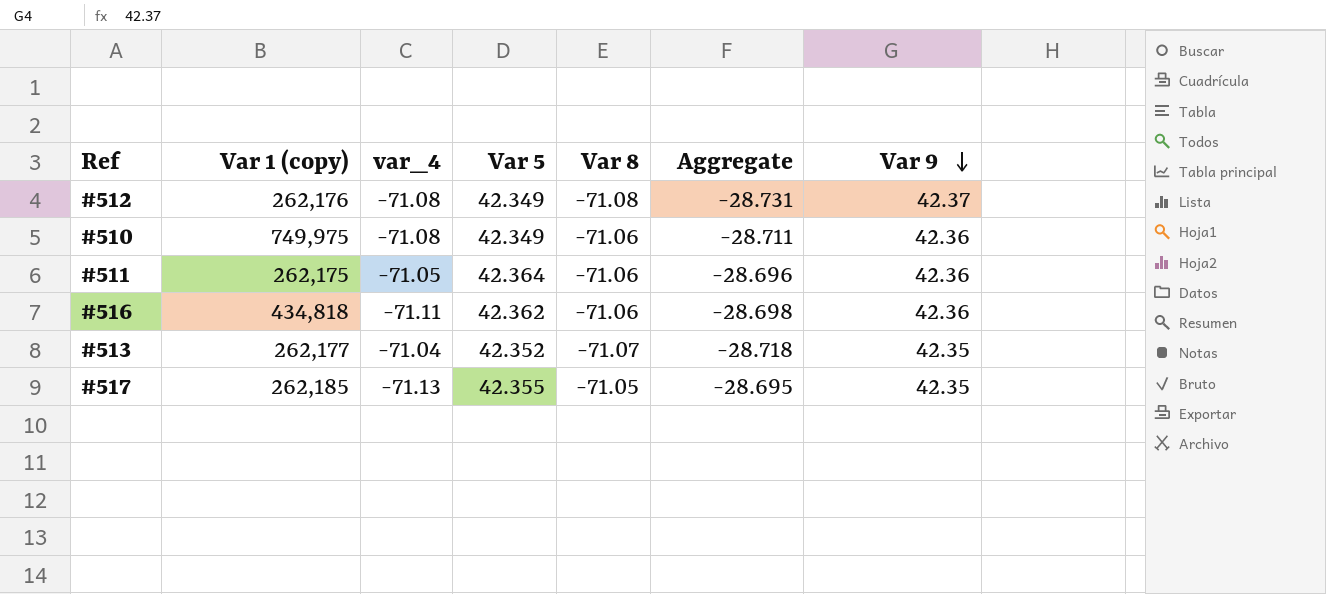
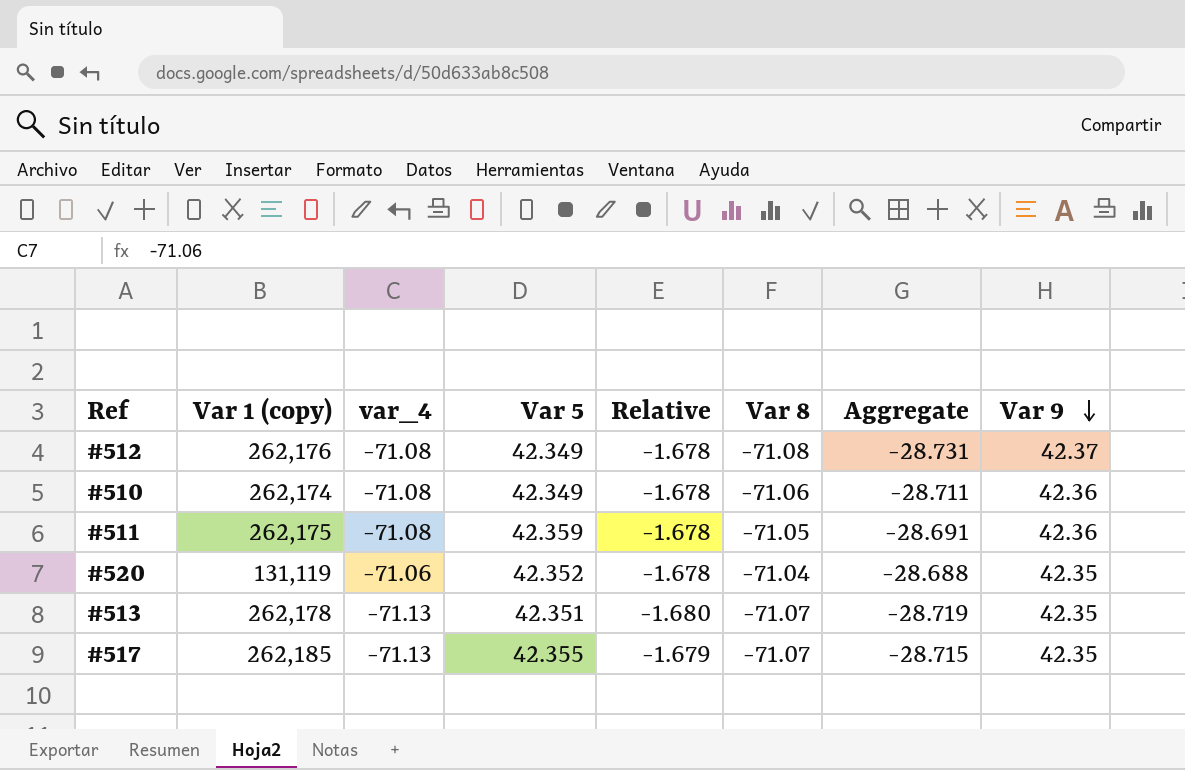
column Relative | formula: none -> [var_4] / [Var 5]
row #516: 434,818 | -71.11 | 42.362 | -71.06 | -28.698 | 42.36 -> none
#510 | Var 1 (copy): 749,975 -> 262,174
#511 | var_4: -71.05 -> -71.08
#511 | Var 5: 42.364 -> 42.359
#511 | Var 8: -71.06 -> -71.05
#511 | Aggregate: -28.696 -> -28.691
row #520: none -> 131,119 | -71.06 | 42.352 | -1.678 | -71.04 | -28.688 | 42.35
#513 | Var 1 (copy): 262,177 -> 262,178
#513 | var_4: -71.04 -> -71.13
#513 | Var 5: 42.352 -> 42.351
#513 | Aggregate: -28.718 -> -28.719
#517 | Var 8: -71.05 -> -71.07
#517 | Aggregate: -28.695 -> -28.715

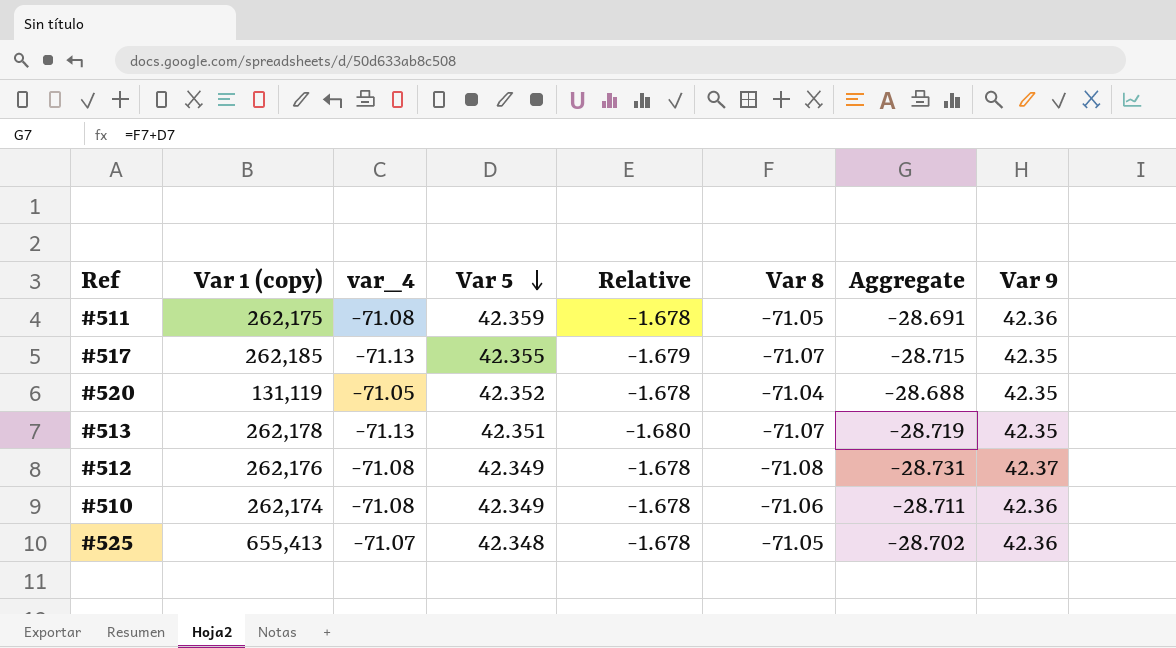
row order: Var 9 descending -> Var 5 descending
#520 | var_4: -71.06 -> -71.05
row #525: none -> 655,413 | -71.07 | 42.348 | -1.678 | -71.05 | -28.702 | 42.36

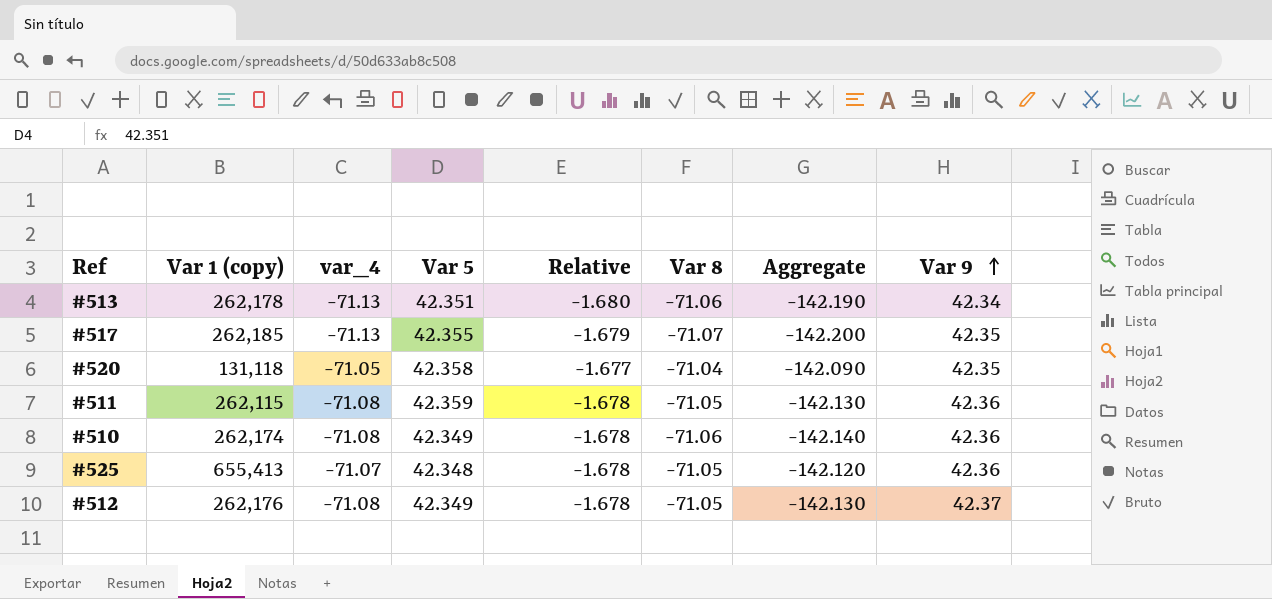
row order: Var 5 descending -> Var 9 ascending
column Aggregate | formula: [Var 5] + [Var 8] -> [var_4] + [Var 8]
#513 | Var 8: -71.07 -> -71.06
#513 | Var 9: 42.35 -> 42.34
#520 | Var 1 (copy): 131,119 -> 131,118
#520 | Var 5: 42.352 -> 42.358
#520 | Relative: -1.678 -> -1.677
#511 | Var 1 (copy): 262,175 -> 262,115
#512 | Var 8: -71.08 -> -71.05

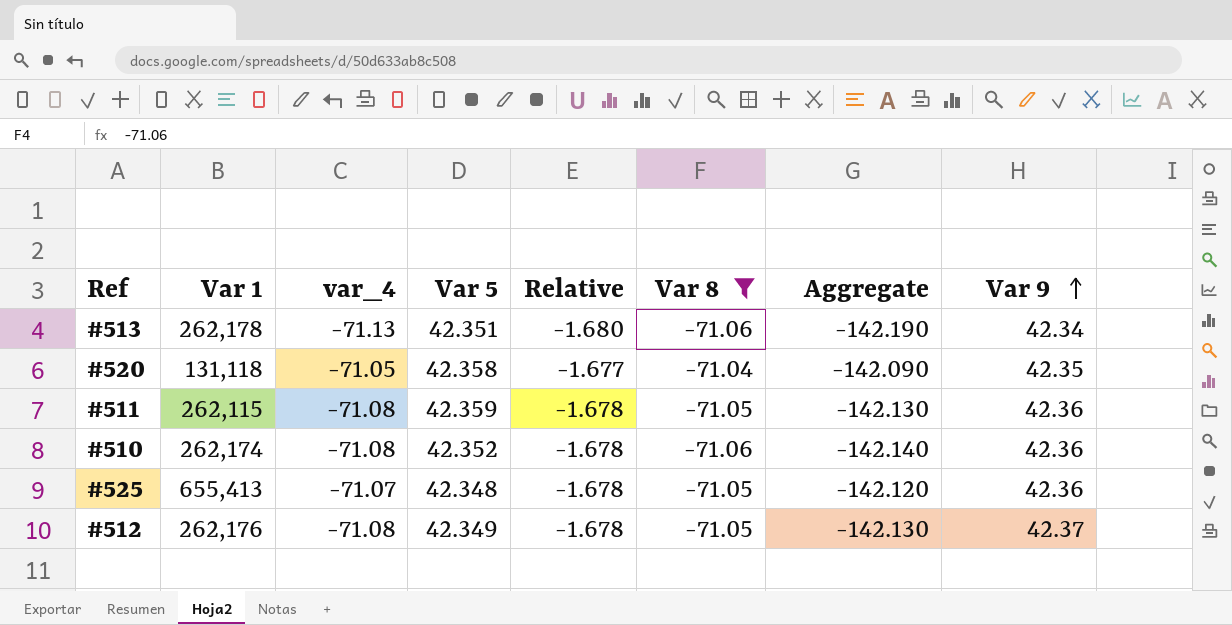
filter: none -> Var 8 != -71.07
column name: Var 1 (copy) -> Var 1
#510 | Var 5: 42.349 -> 42.352

